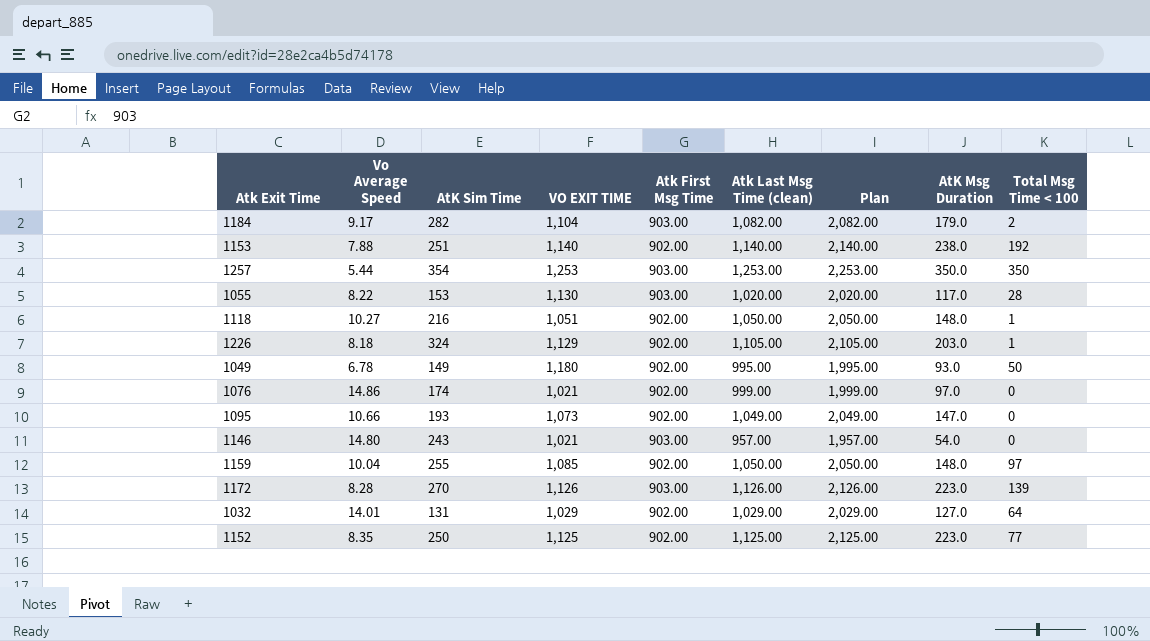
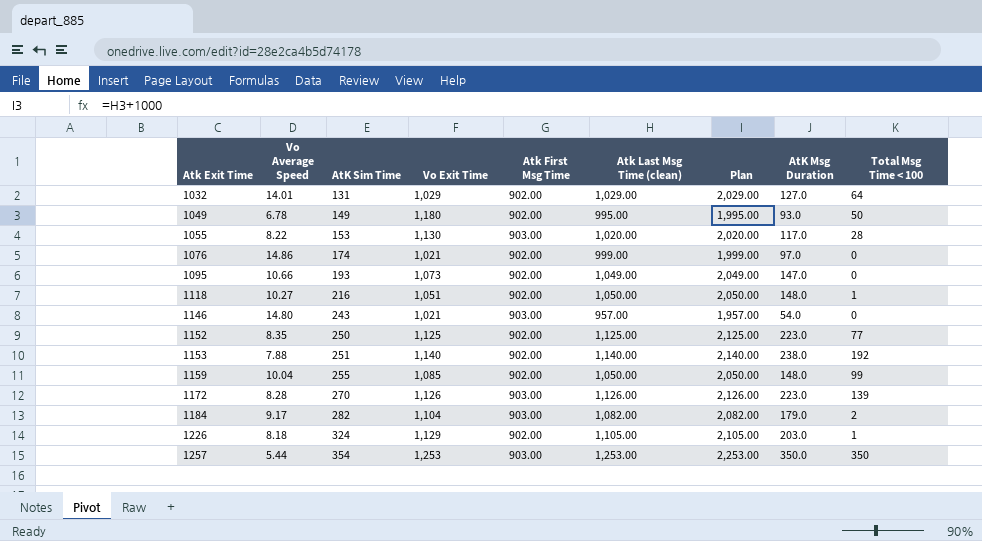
row order: none -> Atk Exit Time ascending
column name: VO EXIT TIME -> Vo Exit Time
1159 | Total Msg Time < 100: 97 -> 99

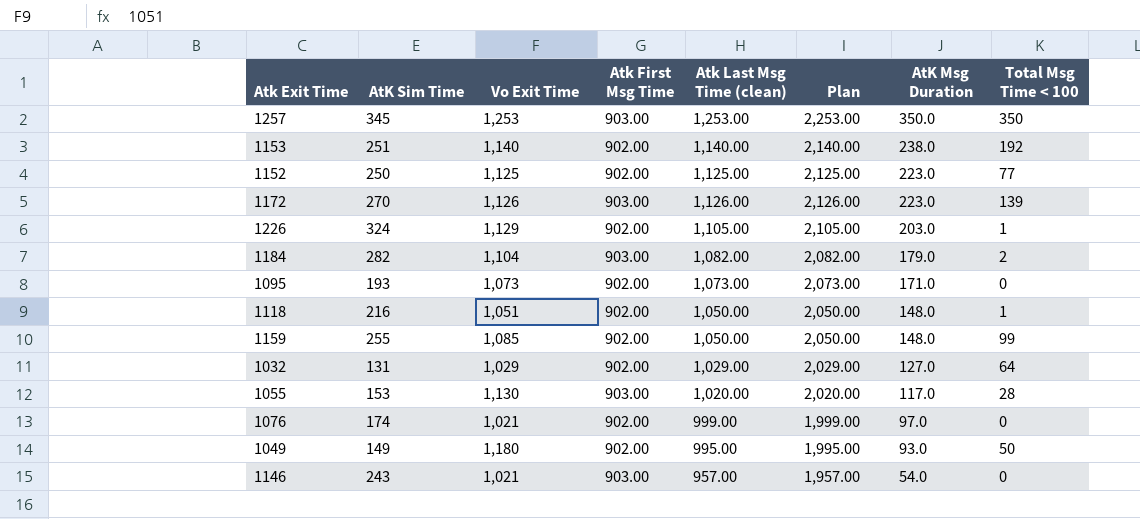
row order: Atk Exit Time ascending -> AtK Msg Duration descending
column Vo Average Speed | position: 2 -> none
1257 | AtK Sim Time: 354 -> 345
1095 | Atk Last Msg Time (clean): 1,049.00 -> 1,073.00
1095 | Plan: 2,049.00 -> 2,073.00
1095 | AtK Msg Duration: 147.0 -> 171.0

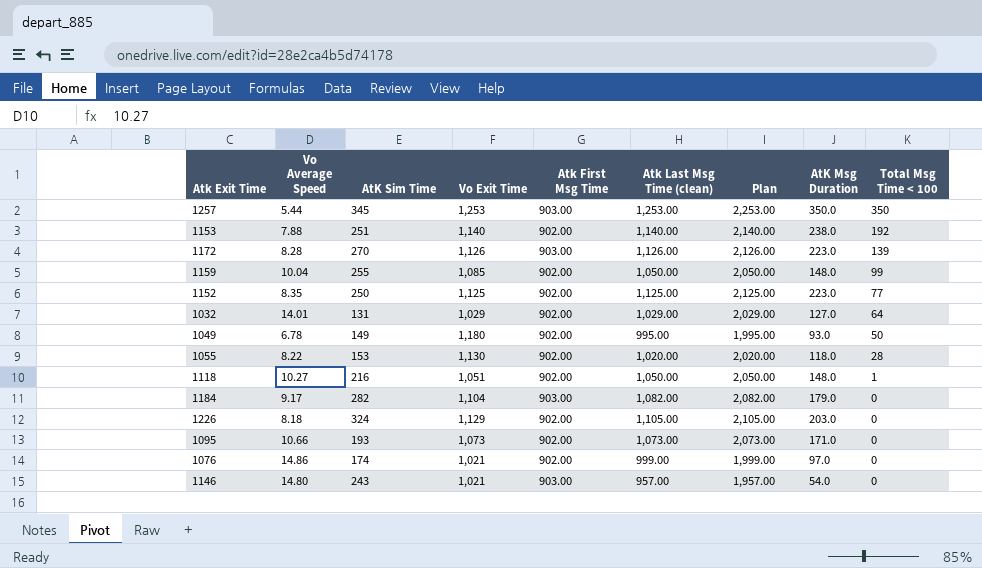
row order: AtK Msg Duration descending -> Total Msg Time < 100 descending
column Vo Average Speed | position: none -> 2
1055 | Atk First Msg Time: 903.00 -> 902.00
1055 | AtK Msg Duration: 117.0 -> 118.0
1184 | Total Msg Time < 100: 2 -> 0
1226 | Total Msg Time < 100: 1 -> 0

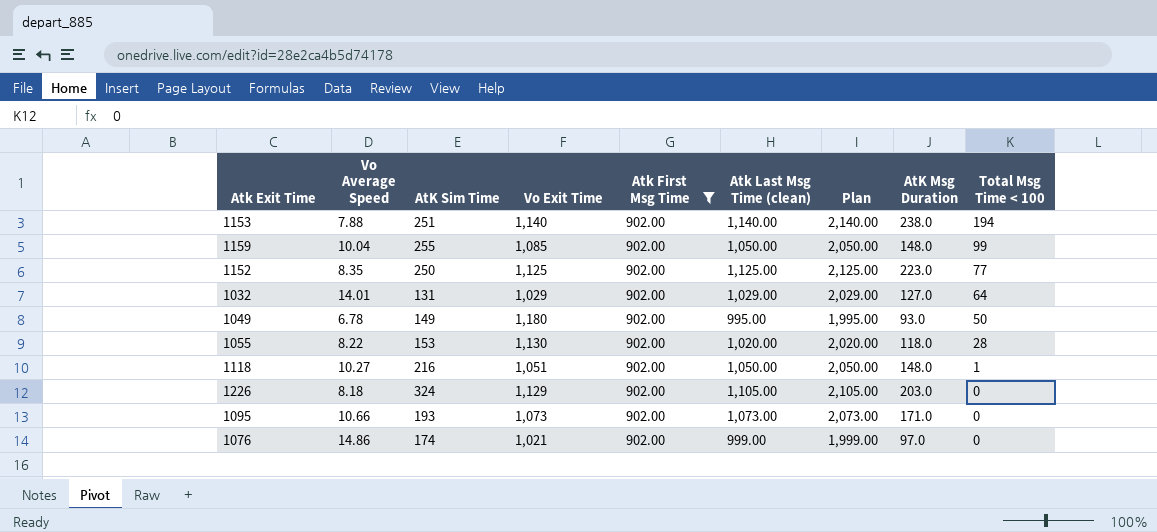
filter: none -> Atk First Msg Time = 902.00
1153 | Total Msg Time < 100: 192 -> 194

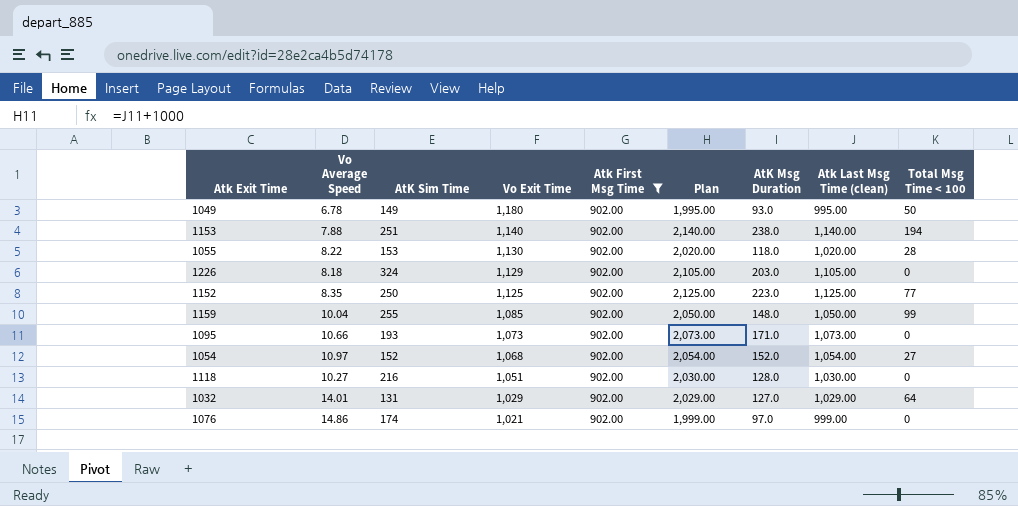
row order: Total Msg Time < 100 descending -> Vo Exit Time descending
column Atk Last Msg Time (clean) | position: 6 -> 8
row 1054: none -> 10.97 | 152 | 1,068 | 902.00 | 2,054.00 | 152.0 | 1,054.00 | 27
1118 | Plan: 2,050.00 -> 2,030.00
1118 | AtK Msg Duration: 148.0 -> 128.0
1118 | Atk Last Msg Time (clean): 1,050.00 -> 1,030.00
1118 | Total Msg Time < 100: 1 -> 0

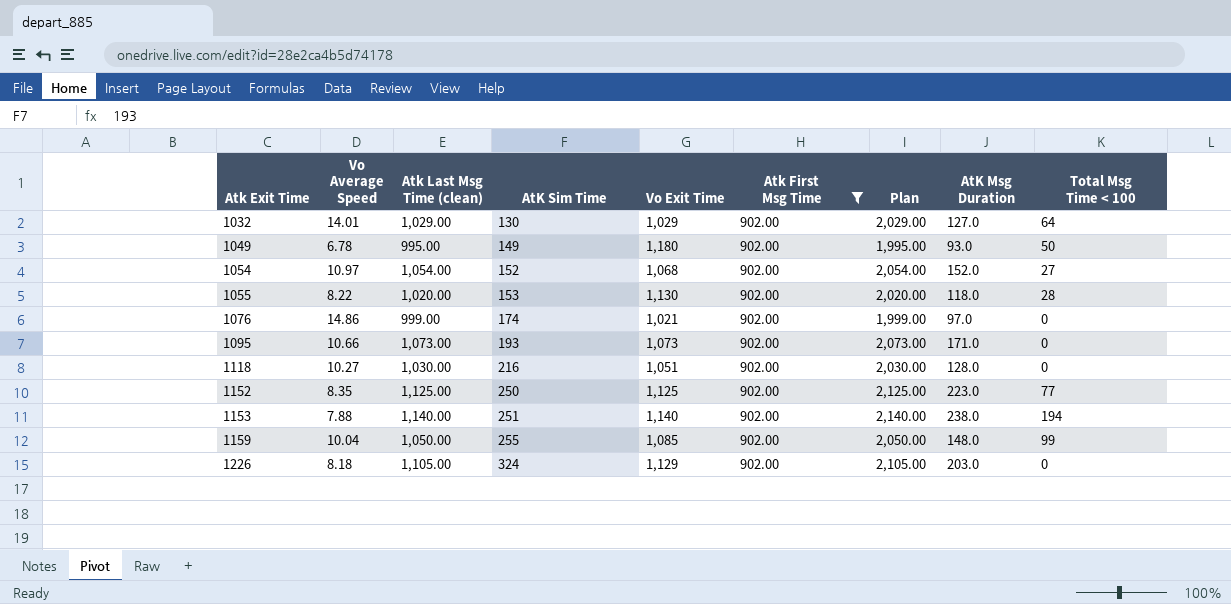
row order: Vo Exit Time descending -> Atk Exit Time ascending
column Atk Last Msg Time (clean) | position: 8 -> 3
1032 | AtK Sim Time: 131 -> 130

